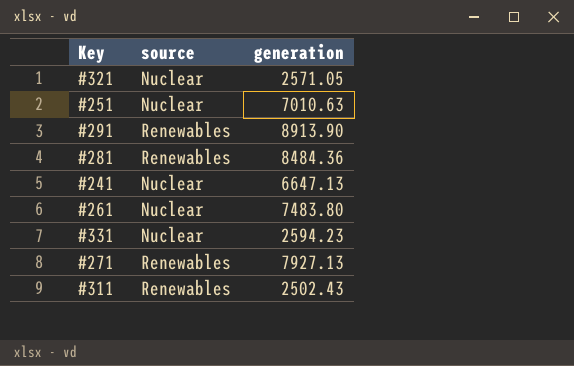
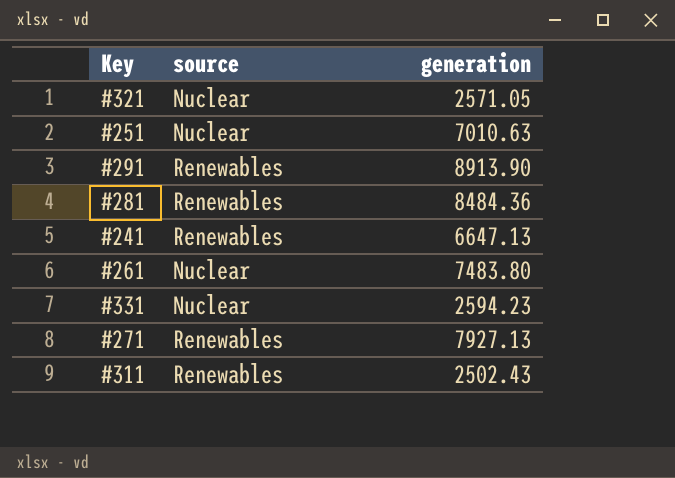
#241 | source: Nuclear -> Renewables

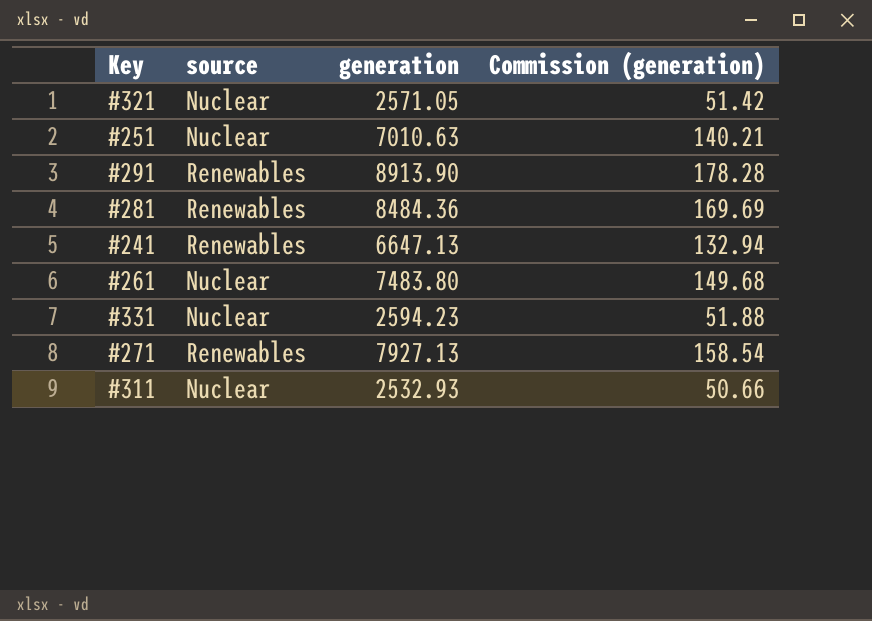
column Commission (generation) | formula: none -> [generation] * 0.02
#311 | source: Renewables -> Nuclear
#311 | generation: 2502.43 -> 2532.93

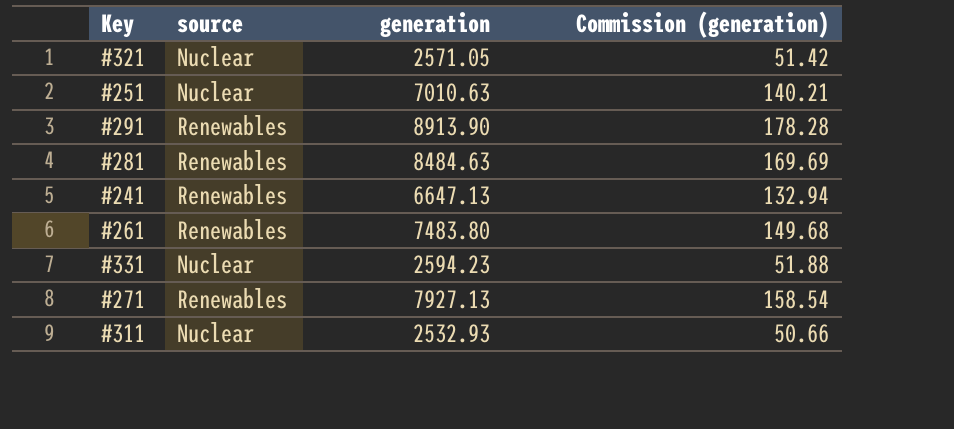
#281 | generation: 8484.36 -> 8484.63
#261 | source: Nuclear -> Renewables

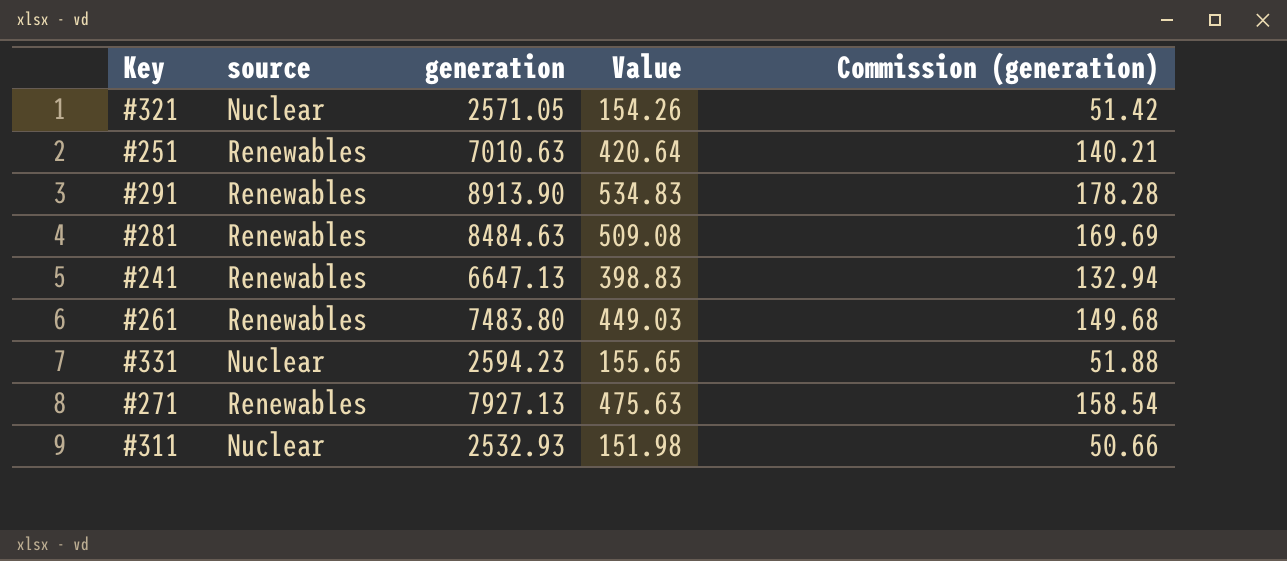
column Value | formula: none -> [generation] * 0.06
#251 | source: Nuclear -> Renewables

